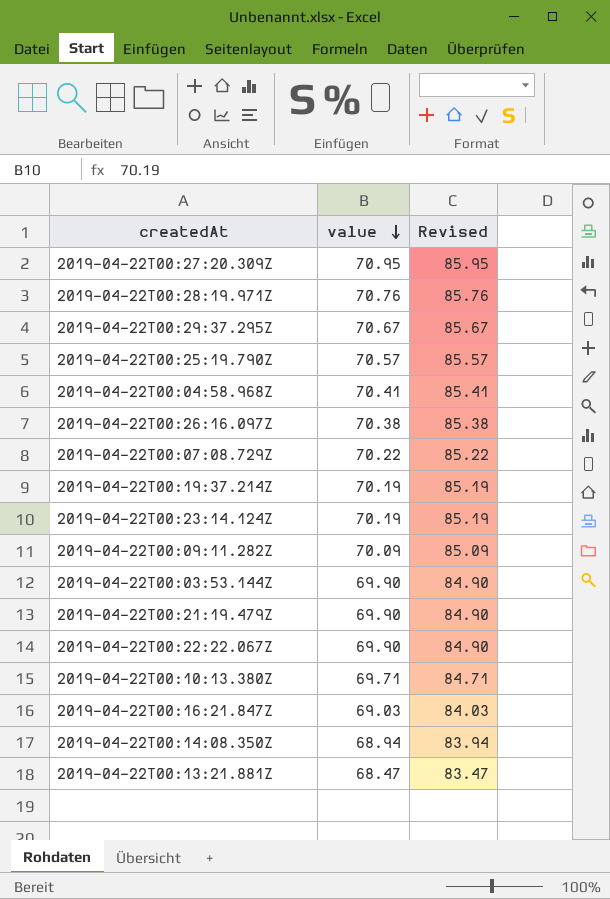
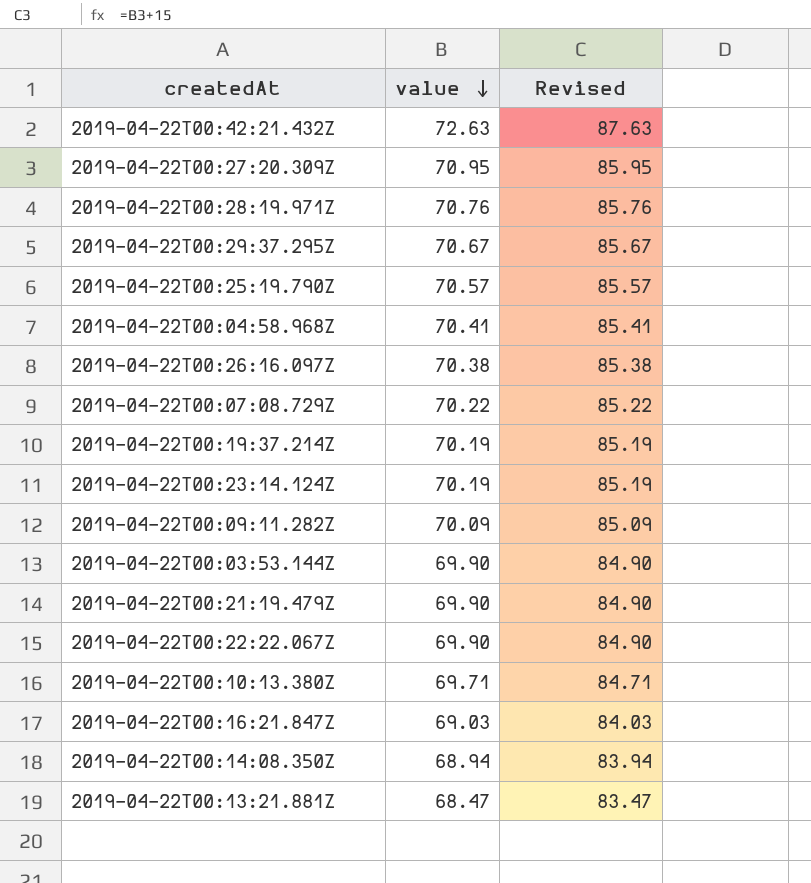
row 2019-04-22T00:42:21.432Z: none -> 72.63 | 87.63

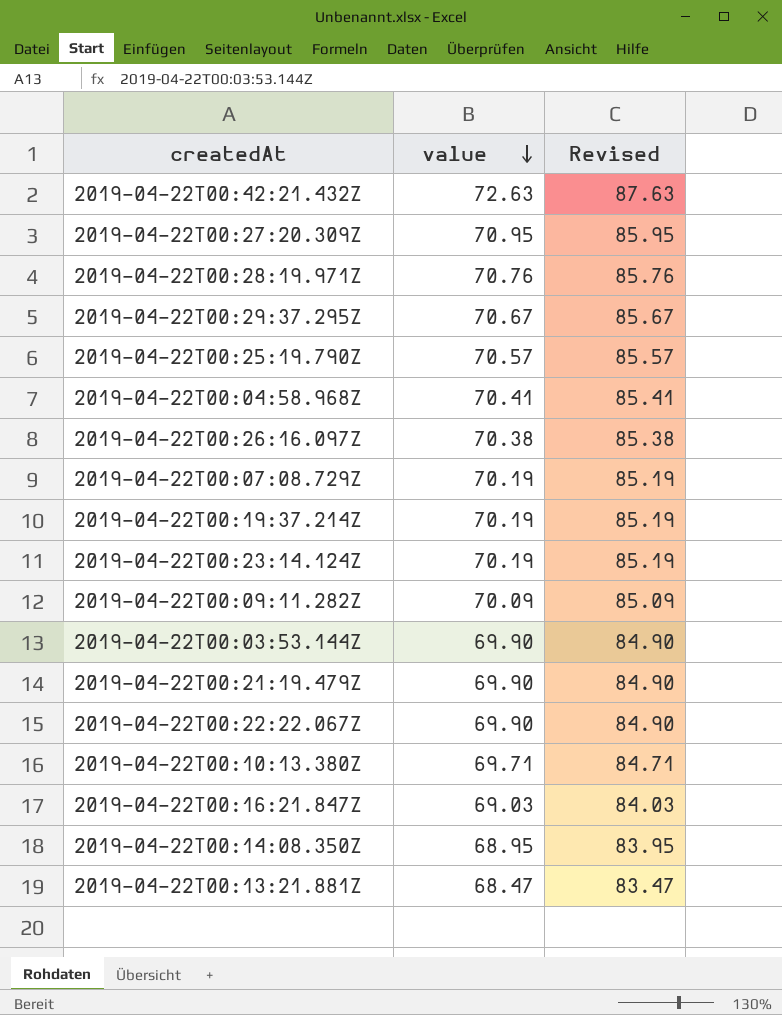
2019-04-22T00:07:08.729Z | value: 70.22 -> 70.19
2019-04-22T00:07:08.729Z | Revised: 85.22 -> 85.19
2019-04-22T00:14:08.350Z | value: 68.94 -> 68.95
2019-04-22T00:14:08.350Z | Revised: 83.94 -> 83.95

